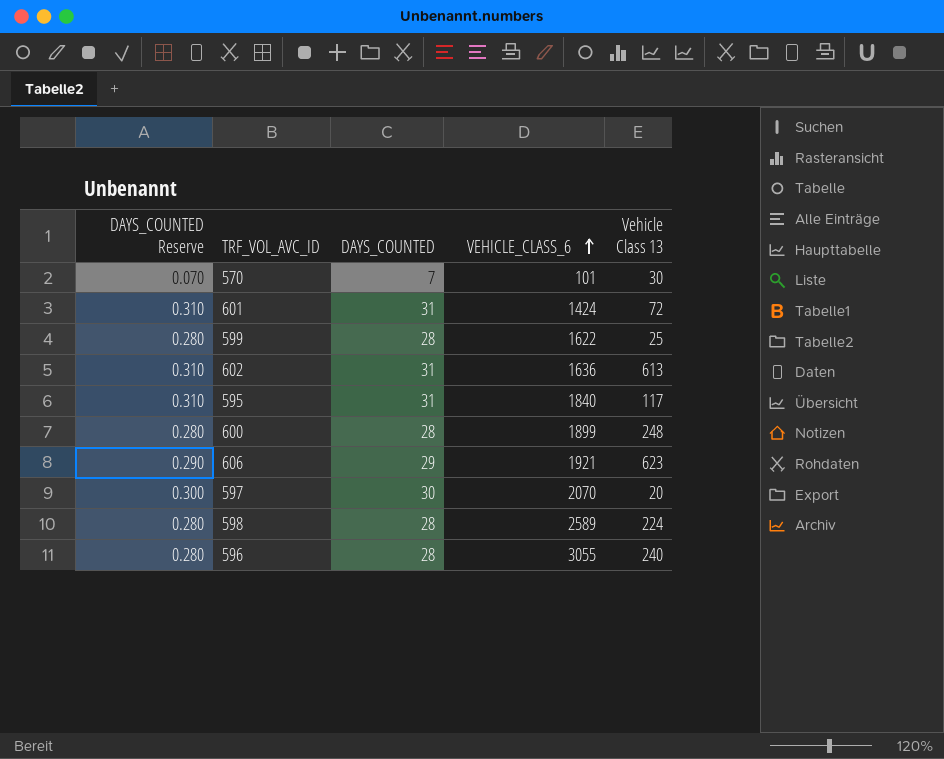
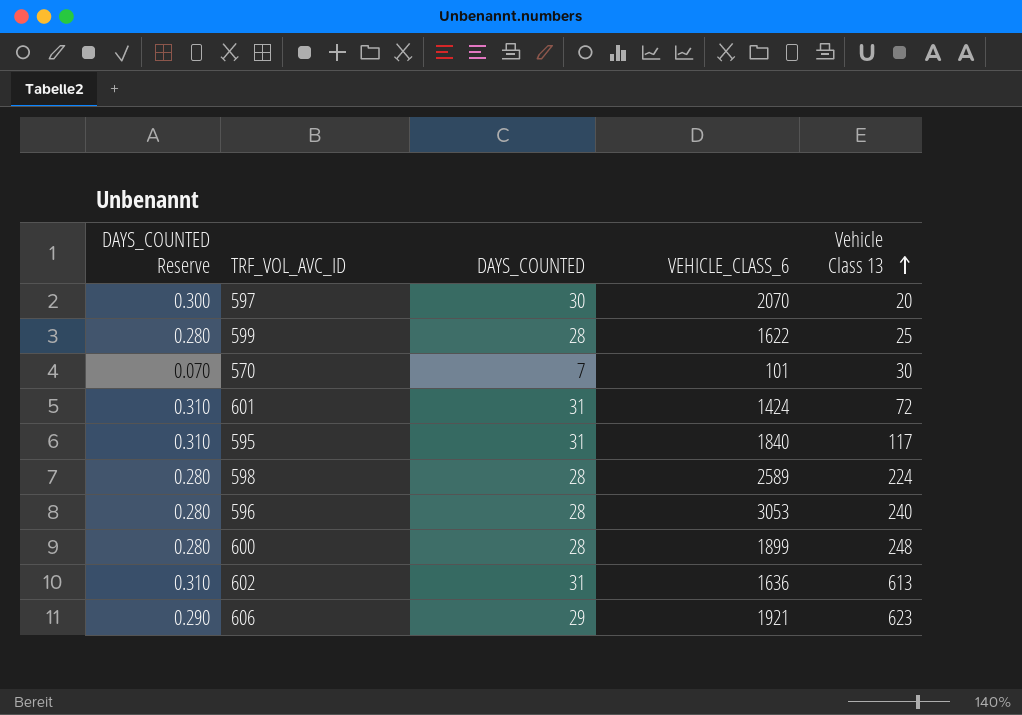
row order: VEHICLE_CLASS_6 ascending -> Vehicle Class 13 ascending
596 | VEHICLE_CLASS_6: 3055 -> 3053

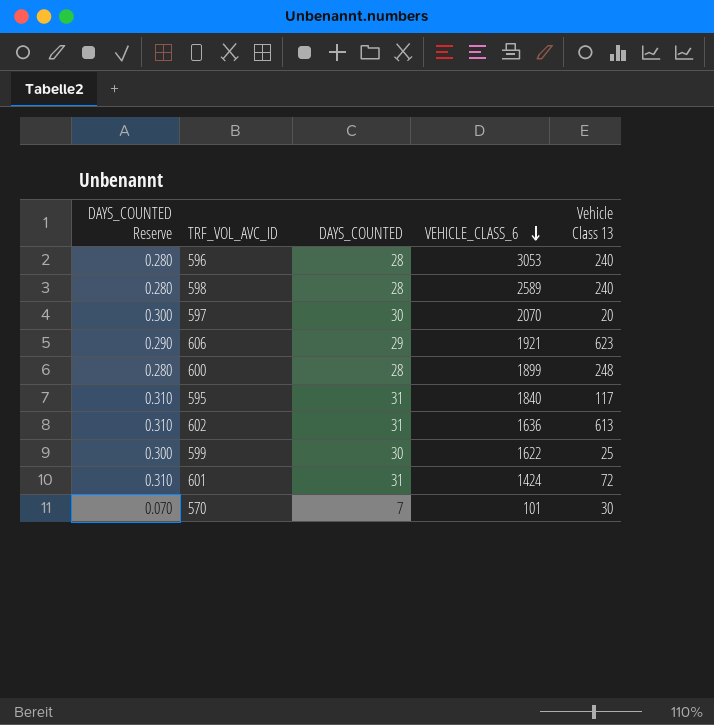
row order: Vehicle Class 13 ascending -> VEHICLE_CLASS_6 descending
598 | Vehicle Class 13: 224 -> 240
599 | DAYS_COUNTED Reserve: 0.280 -> 0.300
599 | DAYS_COUNTED: 28 -> 30

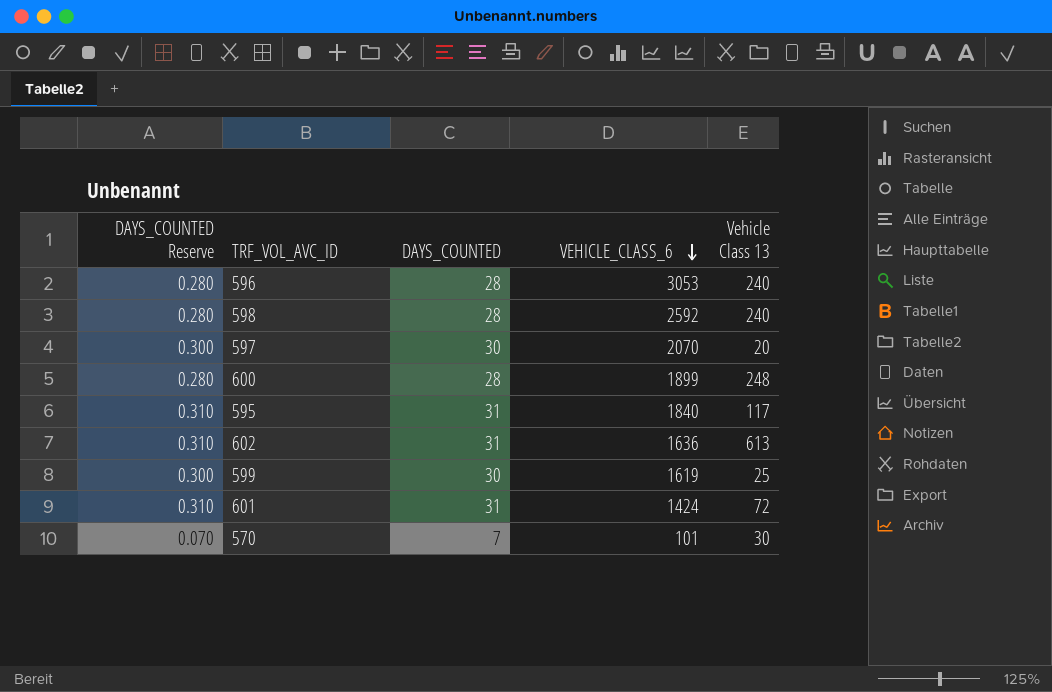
row 606: 0.290 | 29 | 1921 | 623 -> none
598 | VEHICLE_CLASS_6: 2589 -> 2592
599 | VEHICLE_CLASS_6: 1622 -> 1619

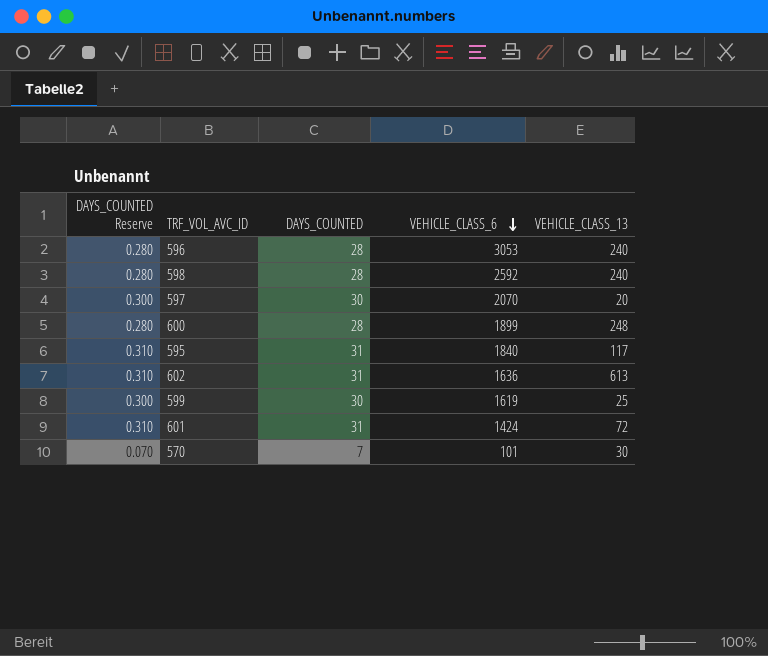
column name: Vehicle Class 13 -> VEHICLE_CLASS_13

